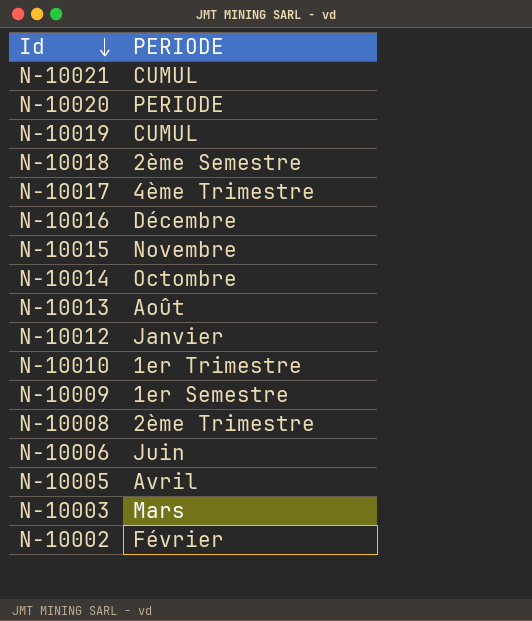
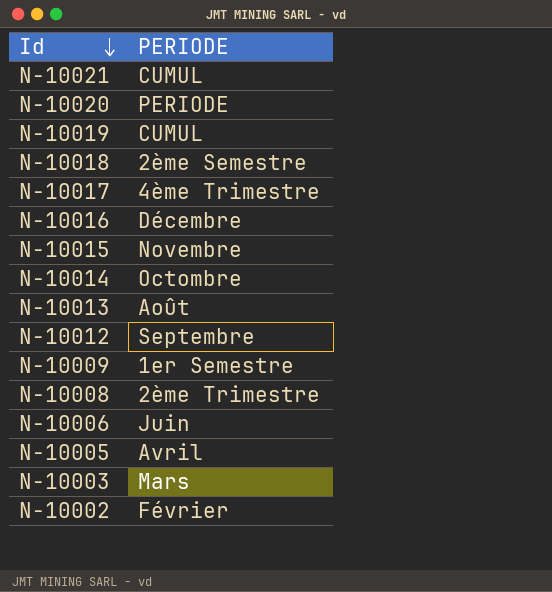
row N-10010: 1er Trimestre -> none
N-10012 | PERIODE: Janvier -> Septembre

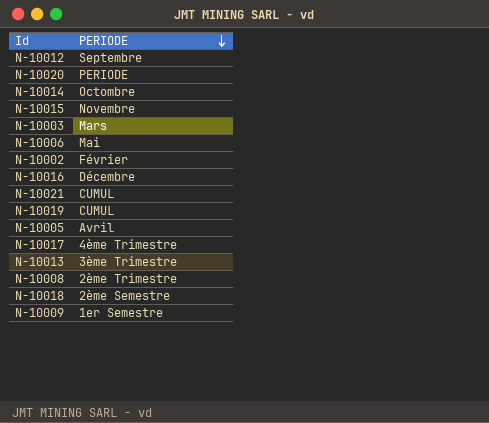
row order: Id descending -> PERIODE descending
N-10006 | PERIODE: Juin -> Mai
N-10013 | PERIODE: Août -> 3ème Trimestre

